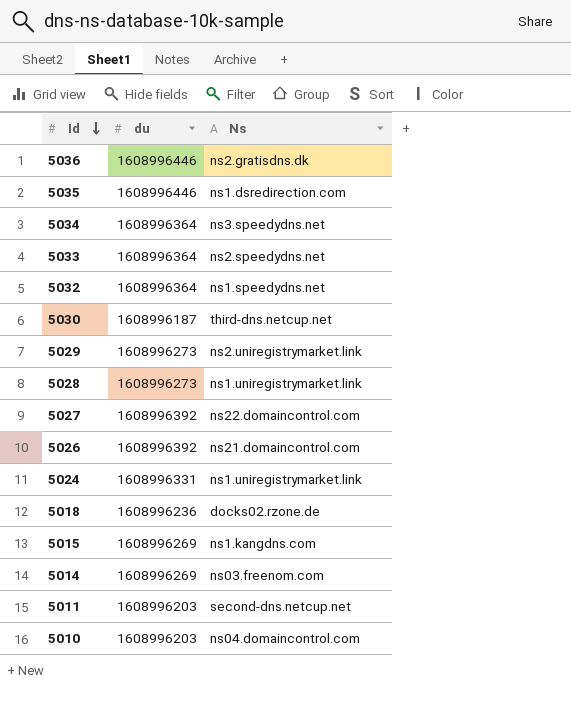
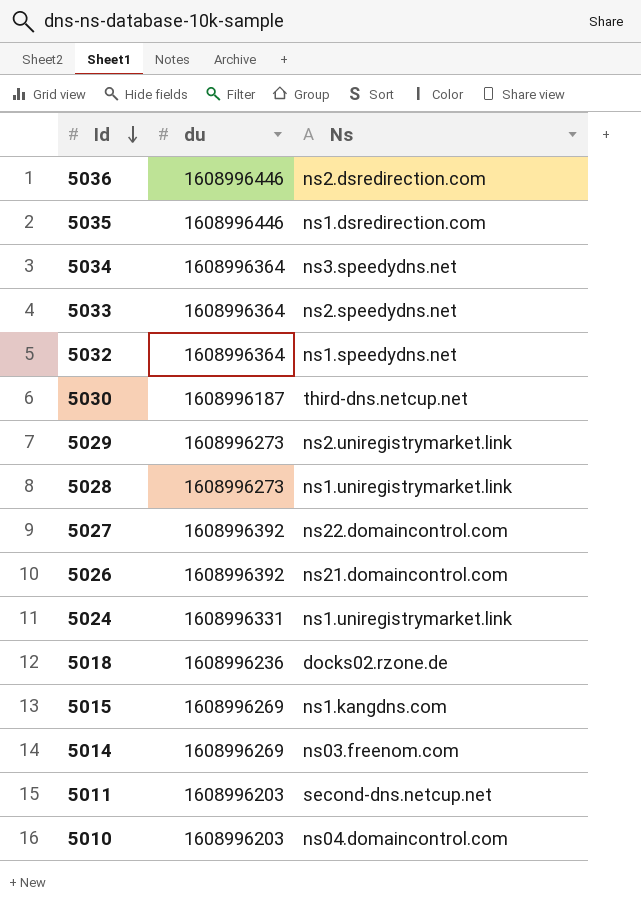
5036 | Ns: ns2.gratisdns.dk -> ns2.dsredirection.com

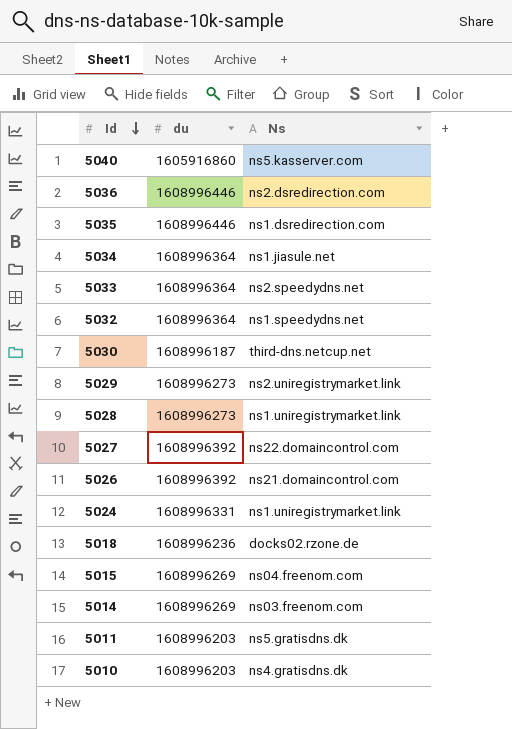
row 5040: none -> 1605916860 | ns5.kasserver.com
5034 | Ns: ns3.speedydns.net -> ns1.jiasule.net
5015 | Ns: ns1.kangdns.com -> ns04.freenom.com
5011 | Ns: second-dns.netcup.net -> ns5.gratisdns.dk
5010 | Ns: ns04.domaincontrol.com -> ns4.gratisdns.dk

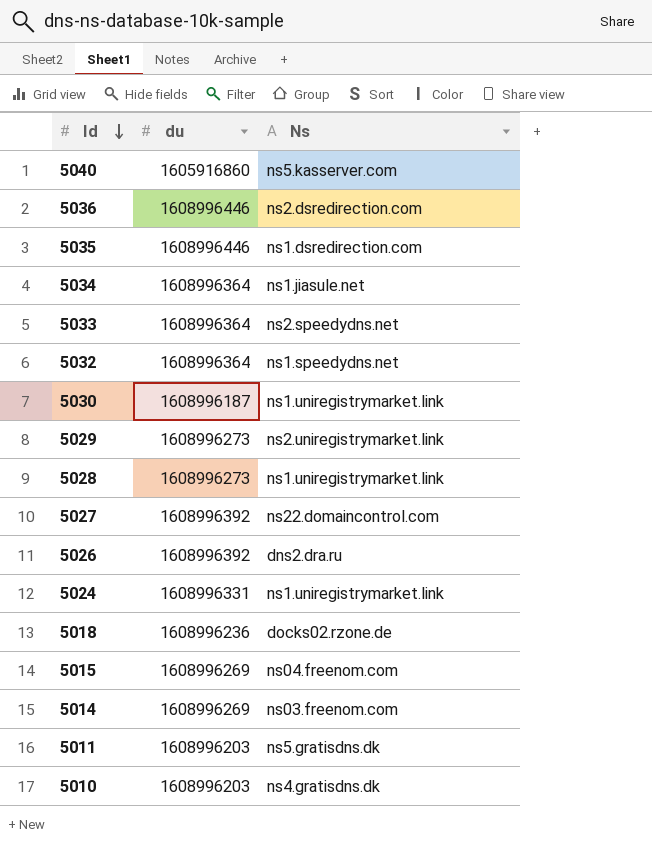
5030 | Ns: third-dns.netcup.net -> ns1.uniregistrymarket.link
5026 | Ns: ns21.domaincontrol.com -> dns2.dra.ru

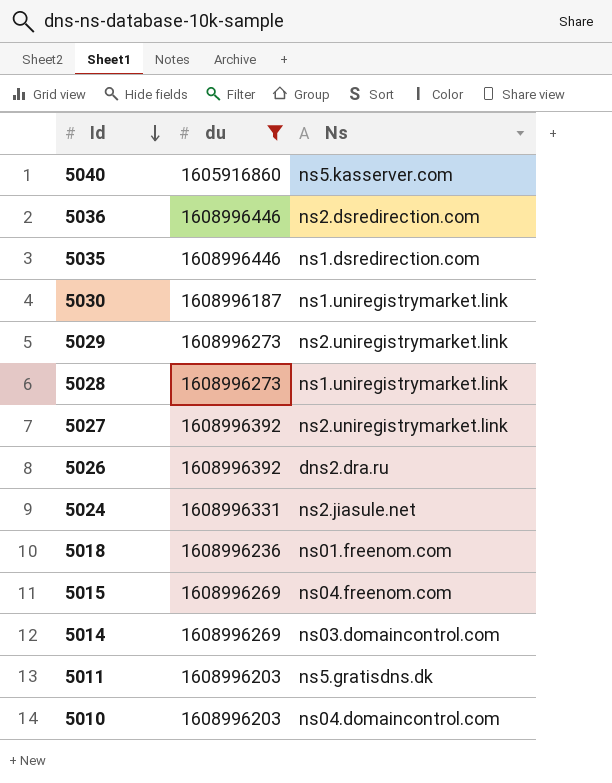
filter: none -> du != 1608996364
5027 | Ns: ns22.domaincontrol.com -> ns2.uniregistrymarket.link
5024 | Ns: ns1.uniregistrymarket.link -> ns2.jiasule.net
5018 | Ns: docks02.rzone.de -> ns01.freenom.com
5014 | Ns: ns03.freenom.com -> ns03.domaincontrol.com
5010 | Ns: ns4.gratisdns.dk -> ns04.domaincontrol.com

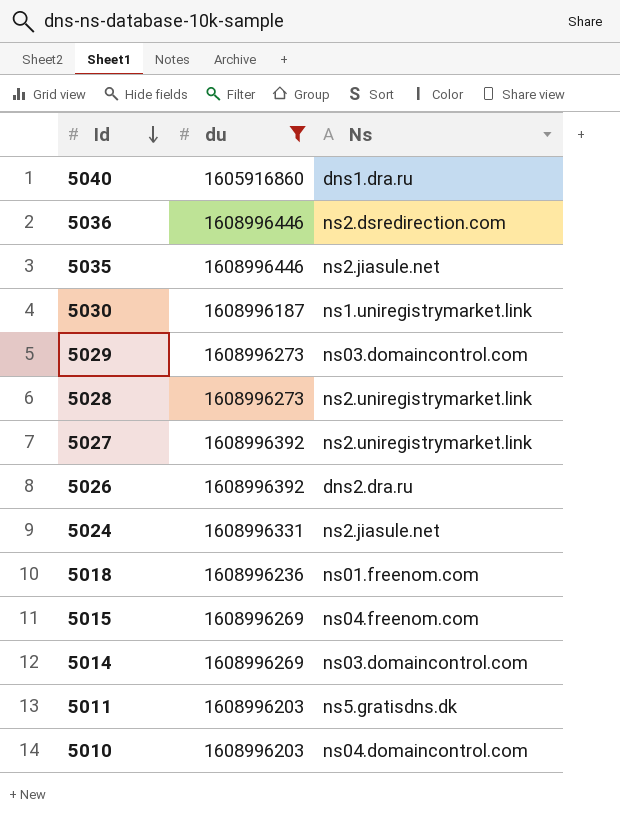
5040 | Ns: ns5.kasserver.com -> dns1.dra.ru
5035 | Ns: ns1.dsredirection.com -> ns2.jiasule.net
5029 | Ns: ns2.uniregistrymarket.link -> ns03.domaincontrol.com
5028 | Ns: ns1.uniregistrymarket.link -> ns2.uniregistrymarket.link

